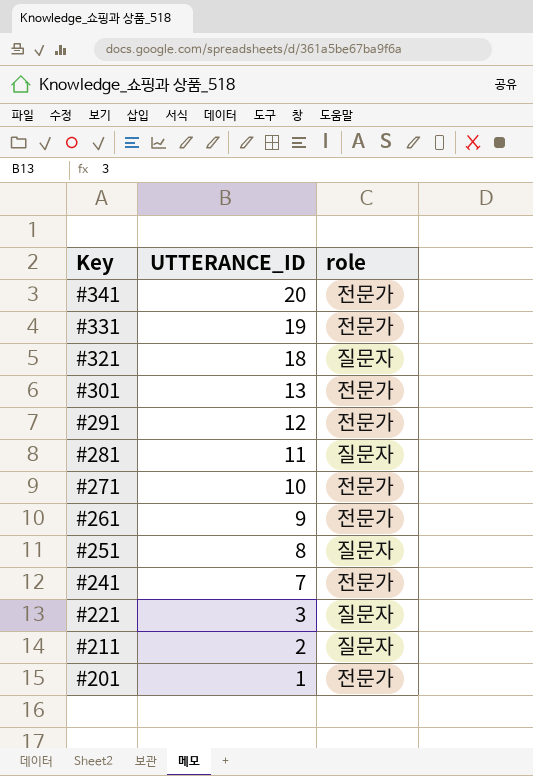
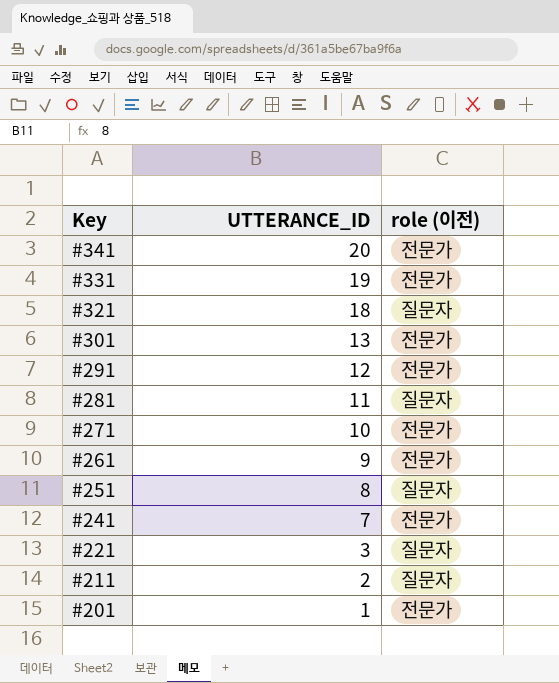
column name: role -> role (이전)

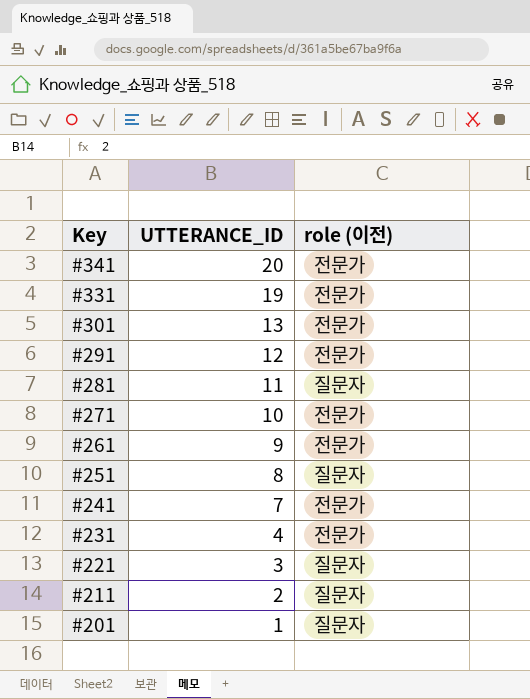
row #321: 18 | 질문자 -> none
row #231: none -> 4 | 전문가
#201 | role (이전): 전문가 -> 질문자

